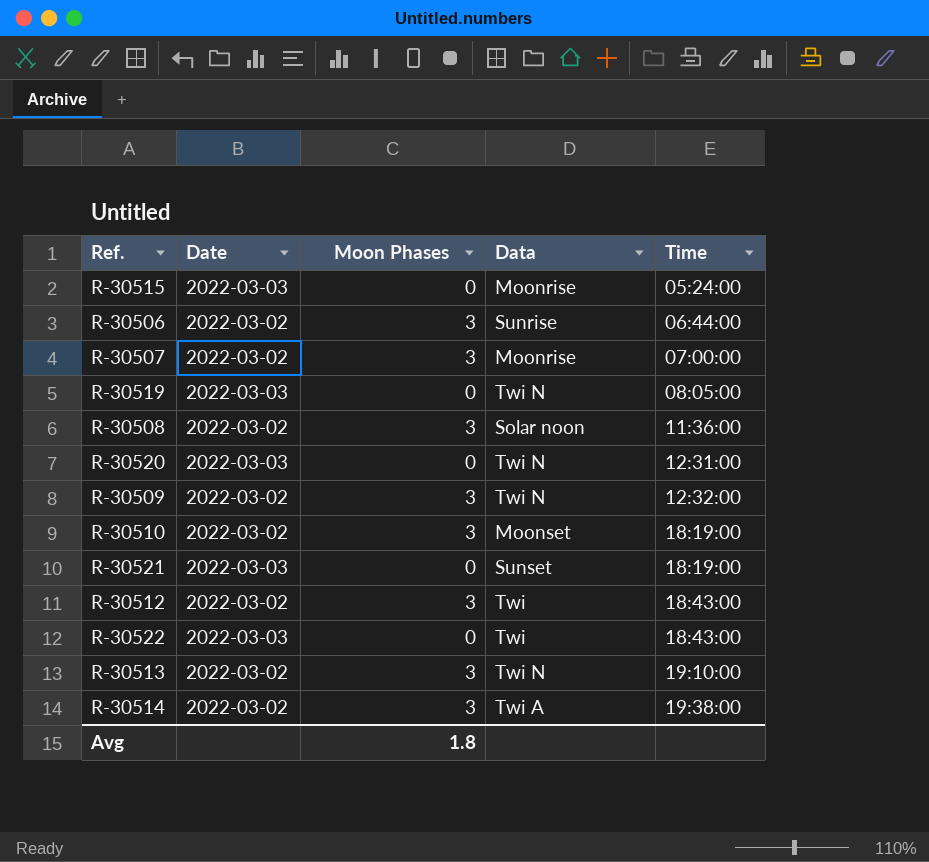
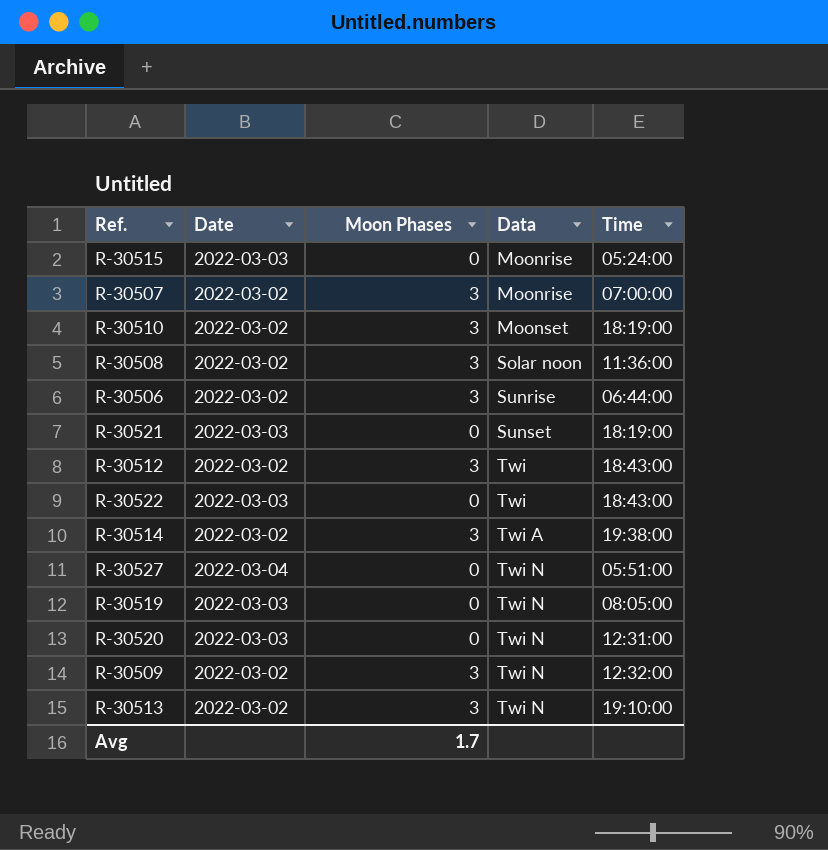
row order: Time ascending -> Data ascending
row R-30527: none -> 2022-03-04 | 0 | Twi N | 05:51:00
Avg | Moon Phases: 1.8 -> 1.7

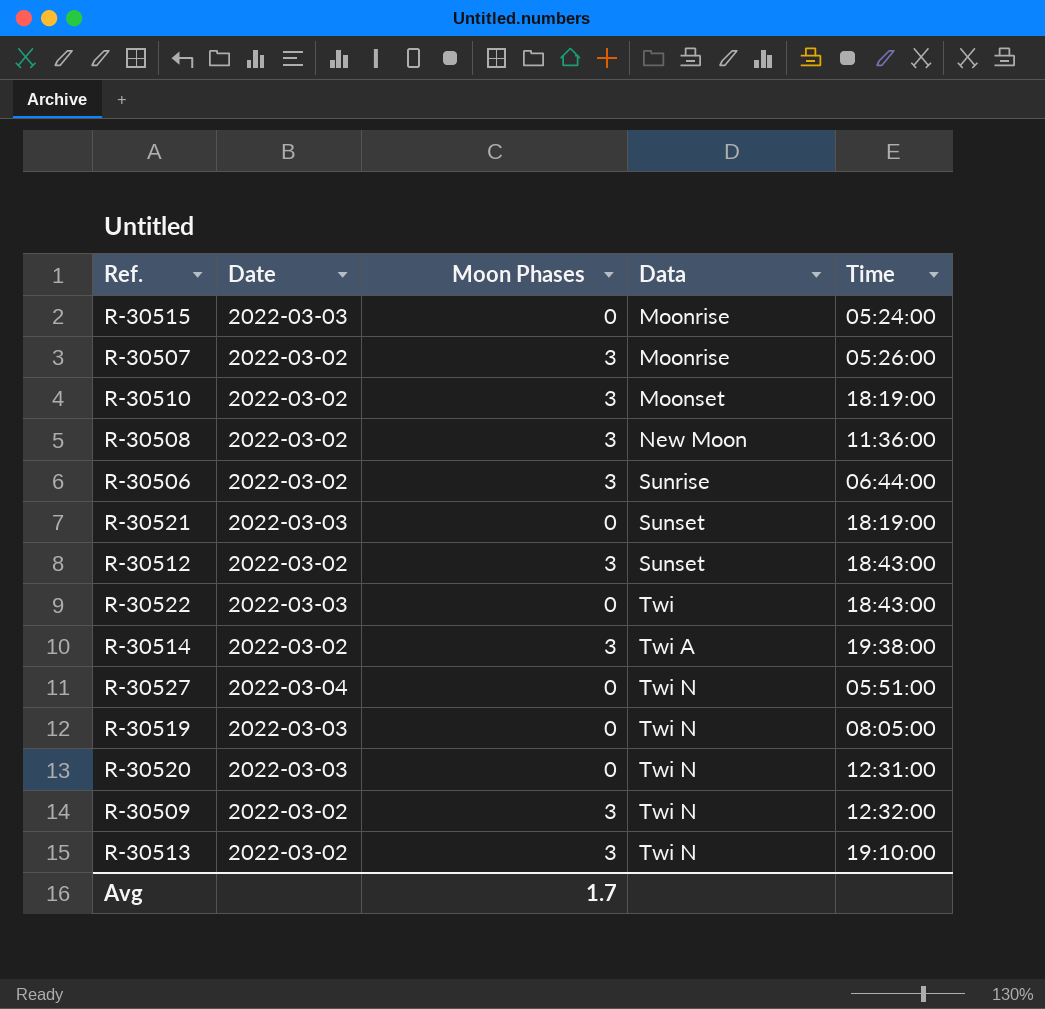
R-30507 | Time: 07:00:00 -> 05:26:00
R-30508 | Data: Solar noon -> New Moon
R-30512 | Data: Twi -> Sunset

